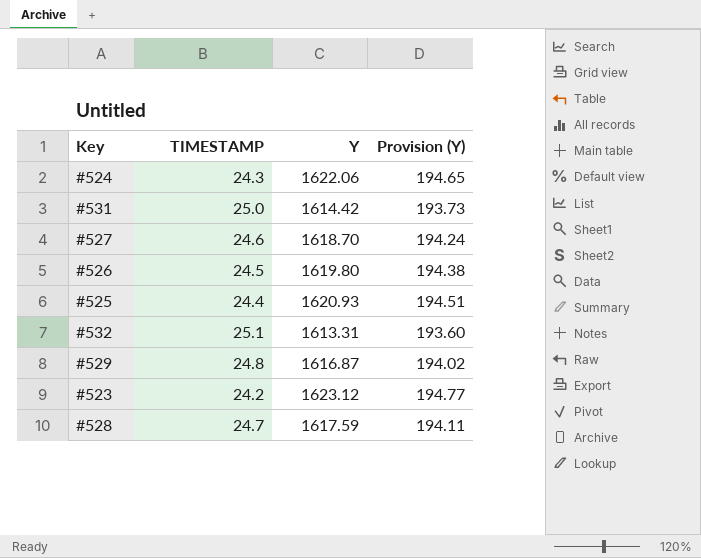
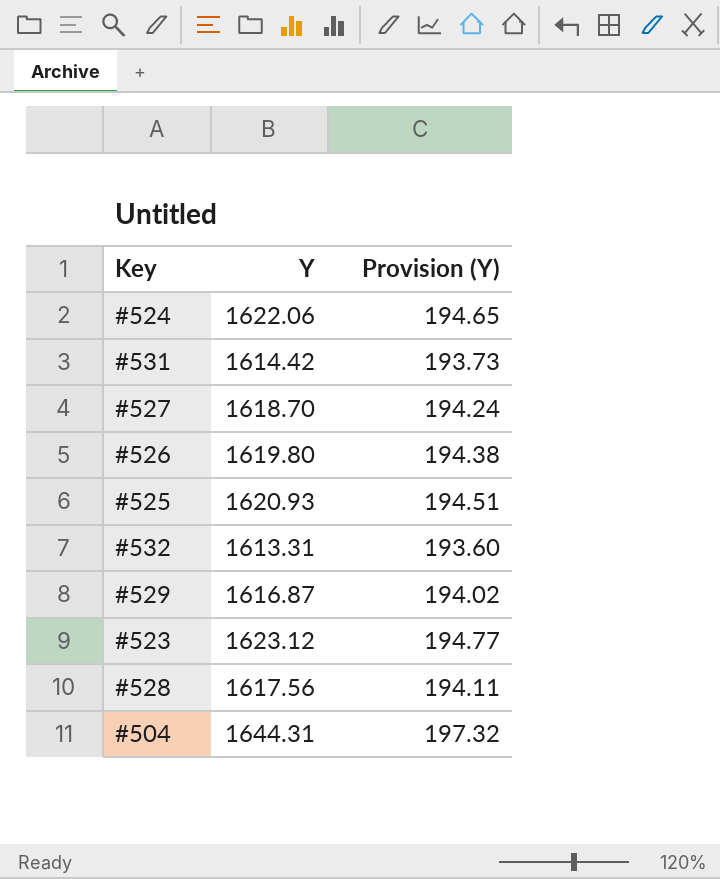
column TIMESTAMP | position: 2 -> none
#528 | Y: 1617.59 -> 1617.56
row #504: none -> 1644.31 | 197.32

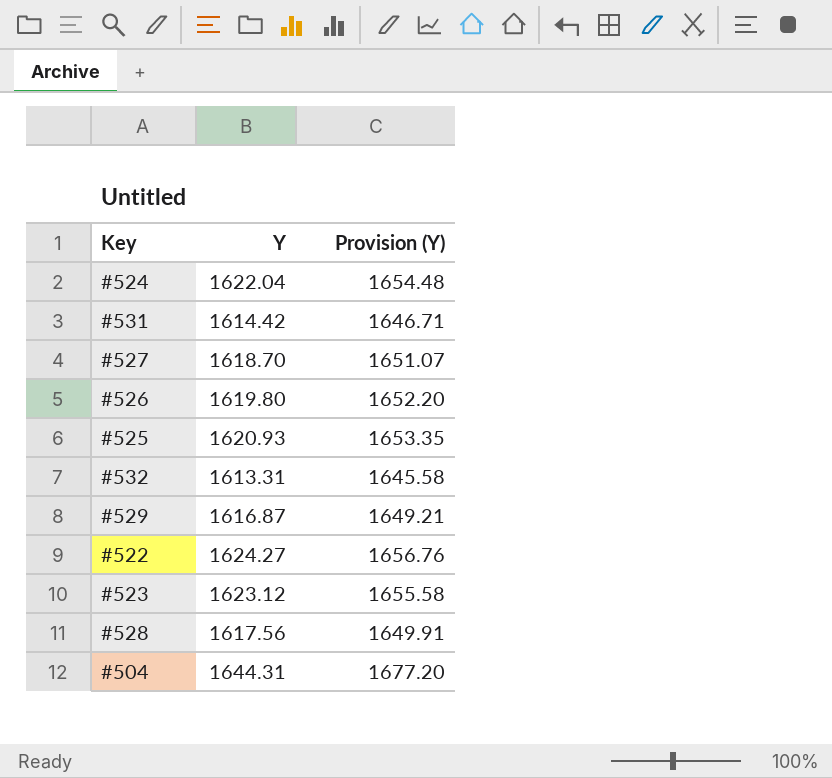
column Provision (Y) | formula: [Y] * 0.12 -> [Y] * 1.02
#524 | Y: 1622.06 -> 1622.04
row #522: none -> 1624.27 | 1656.76

